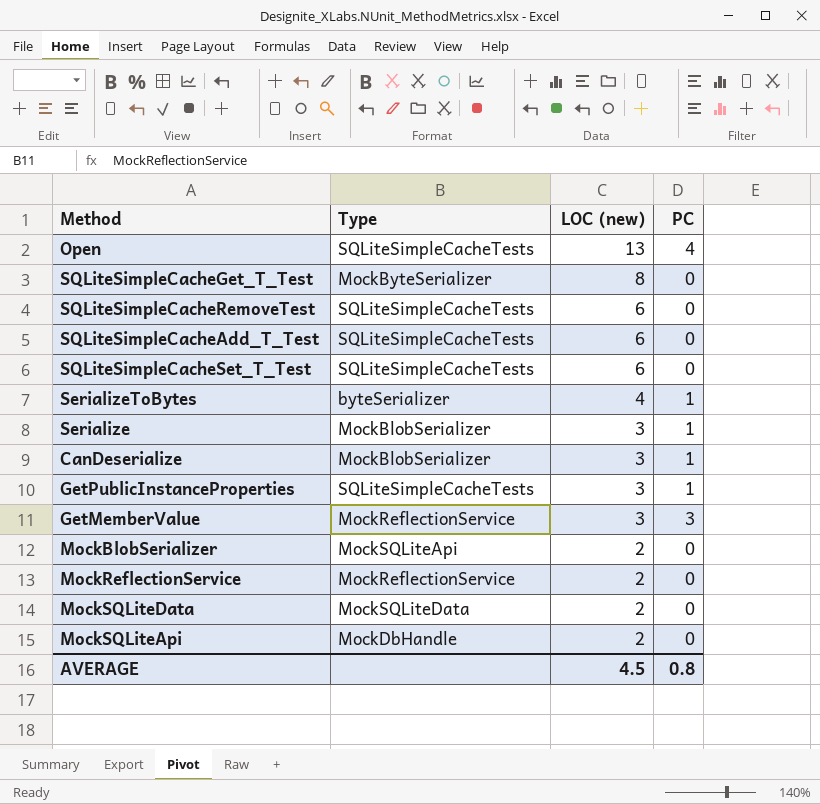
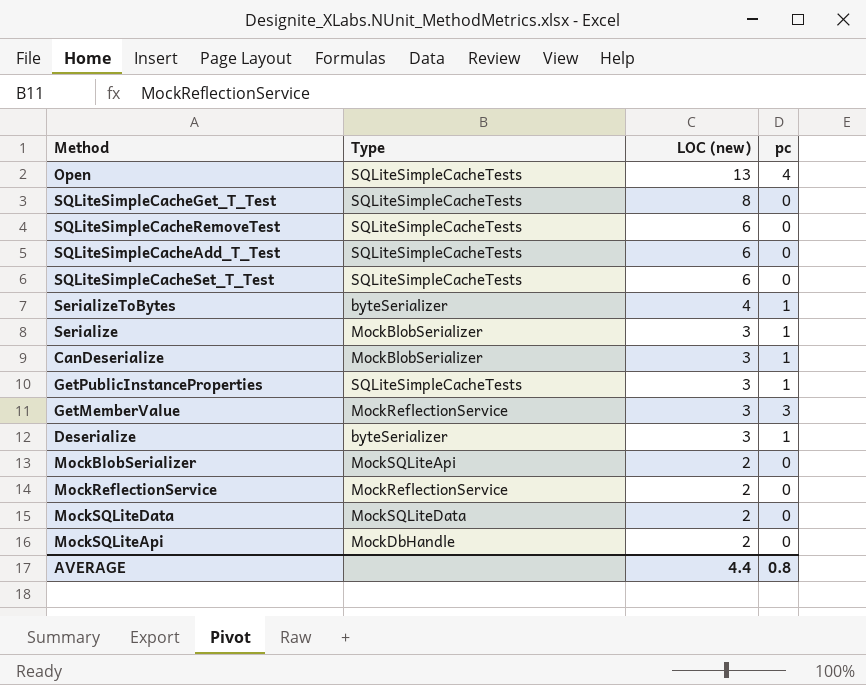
column name: PC -> pc
SQLiteSimpleCacheGet_T_Test | Type: MockByteSerializer -> SQLiteSimpleCacheTests
row Deserialize: none -> byteSerializer | 3 | 1
AVERAGE | LOC (new): 4.5 -> 4.4

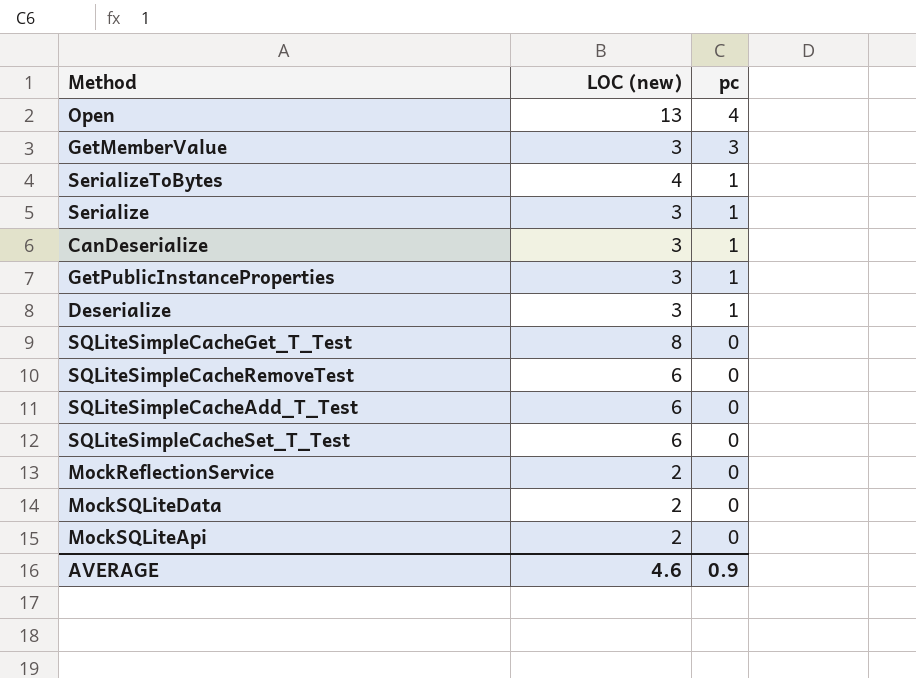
row order: LOC (new) descending -> pc descending
column Type | position: 2 -> none
row MockBlobSerializer: MockSQLiteApi | 2 | 0 -> none
AVERAGE | LOC (new): 4.4 -> 4.6
AVERAGE | pc: 0.8 -> 0.9

